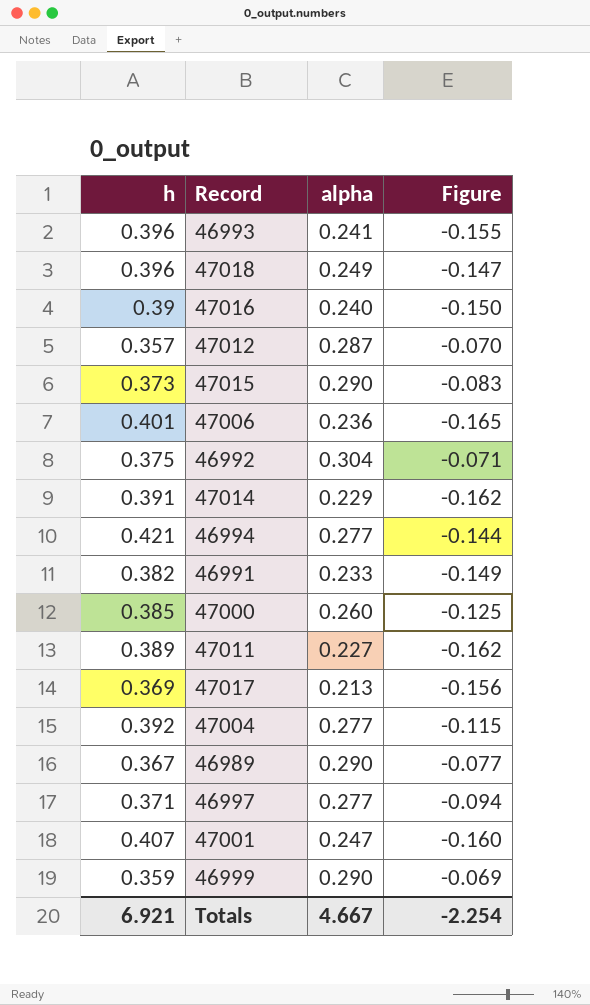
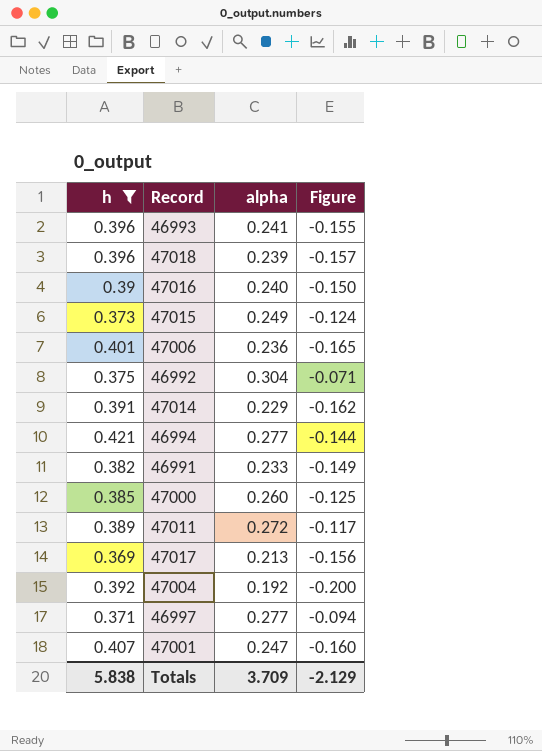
filter: none -> h >= 0.369
47018 | alpha: 0.249 -> 0.239
47018 | Figure: -0.147 -> -0.157
47015 | alpha: 0.290 -> 0.249
47015 | Figure: -0.083 -> -0.124
47011 | alpha: 0.227 -> 0.272
47011 | Figure: -0.162 -> -0.117
47004 | alpha: 0.277 -> 0.192
47004 | Figure: -0.115 -> -0.200
Totals | h: 6.921 -> 5.838
Totals | alpha: 4.667 -> 3.709
Totals | Figure: -2.254 -> -2.129

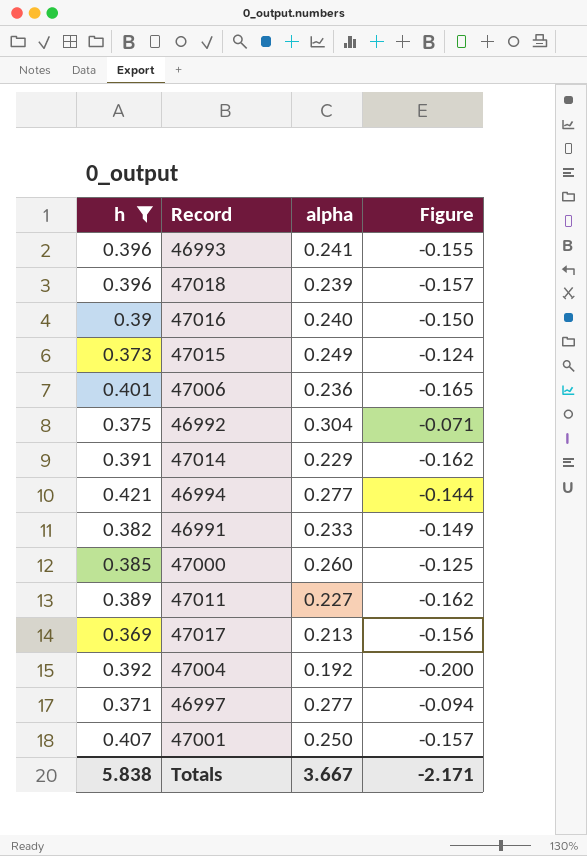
47011 | alpha: 0.272 -> 0.227
47011 | Figure: -0.117 -> -0.162
47001 | alpha: 0.247 -> 0.250
47001 | Figure: -0.160 -> -0.157
Totals | alpha: 3.709 -> 3.667
Totals | Figure: -2.129 -> -2.171

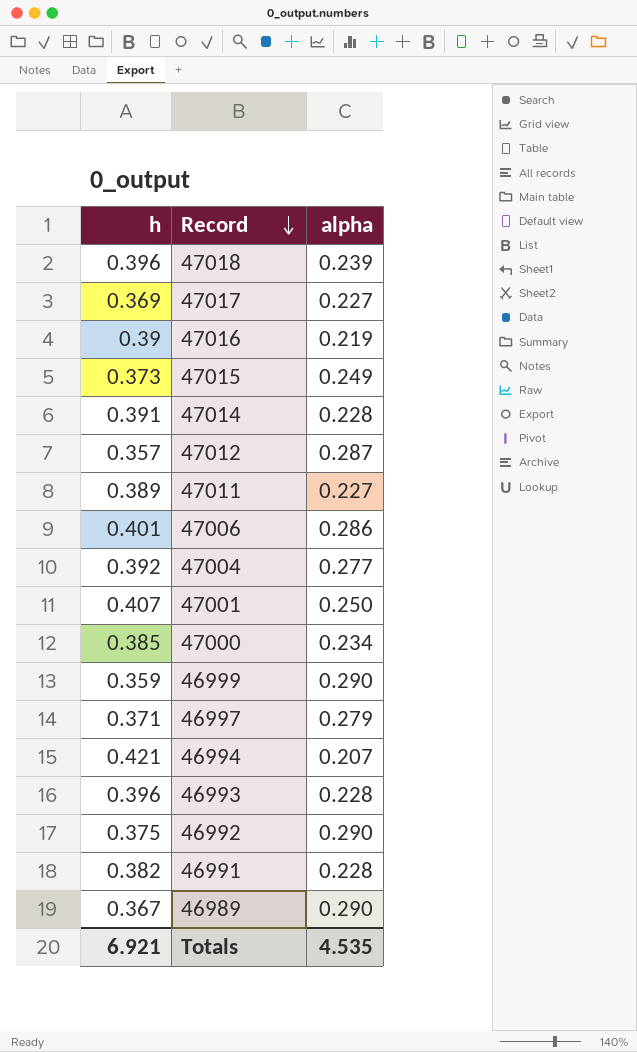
filter: h >= 0.369 -> none
row order: none -> Record descending
column Figure | formula: [alpha] - [h] -> none
47017 | alpha: 0.213 -> 0.227
47016 | alpha: 0.240 -> 0.219
47014 | alpha: 0.229 -> 0.228
47006 | alpha: 0.236 -> 0.286
47004 | alpha: 0.192 -> 0.277
47000 | alpha: 0.260 -> 0.234
46997 | alpha: 0.277 -> 0.279
46994 | alpha: 0.277 -> 0.207
46993 | alpha: 0.241 -> 0.228
46992 | alpha: 0.304 -> 0.290
46991 | alpha: 0.233 -> 0.228
Totals | h: 5.838 -> 6.921
Totals | alpha: 3.667 -> 4.535

